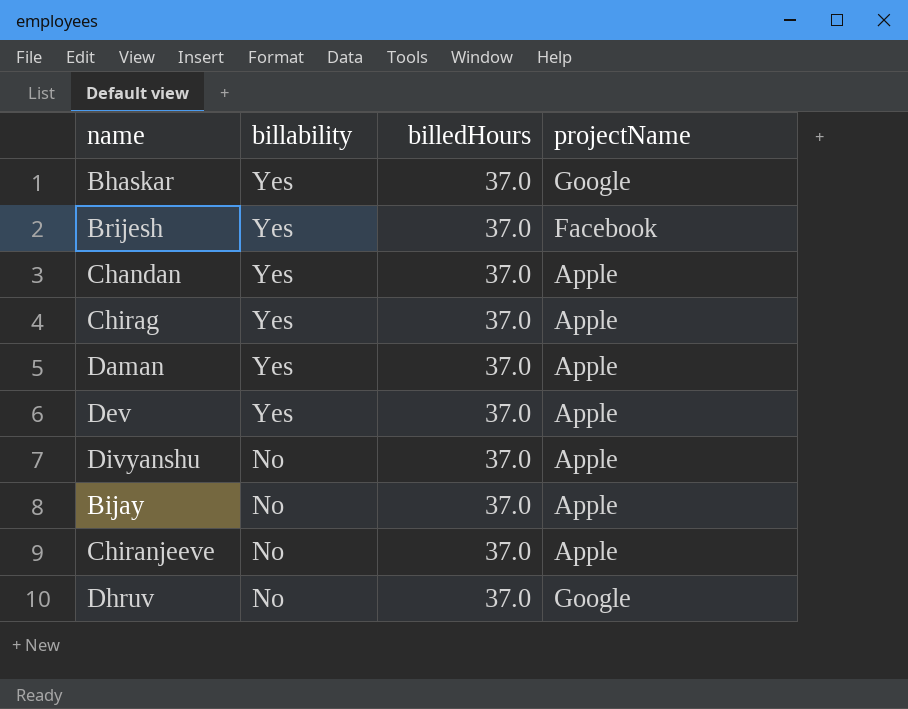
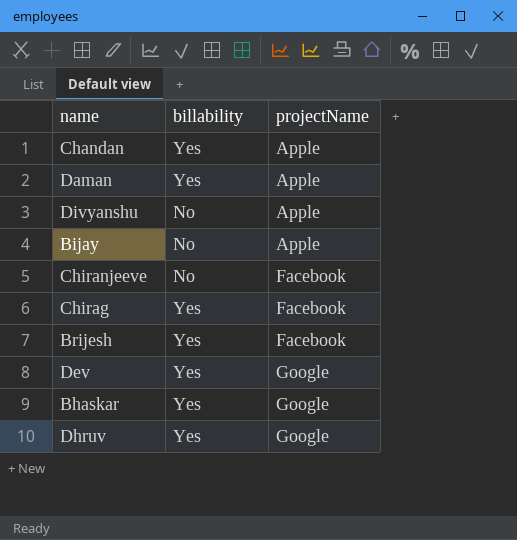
row order: billability descending -> projectName ascending
column billedHours | position: 3 -> none
Chiranjeeve | projectName: Apple -> Facebook
Chirag | projectName: Apple -> Facebook
Dev | projectName: Apple -> Google
Dhruv | billability: No -> Yes

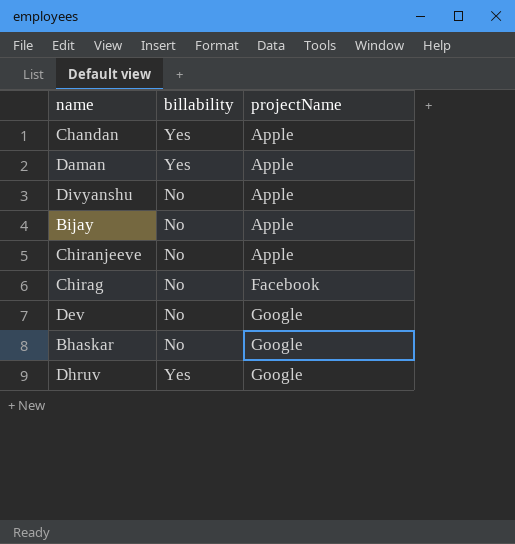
row Brijesh: Yes | Facebook -> none
Chiranjeeve | projectName: Facebook -> Apple
Chirag | billability: Yes -> No
Dev | billability: Yes -> No
Bhaskar | billability: Yes -> No

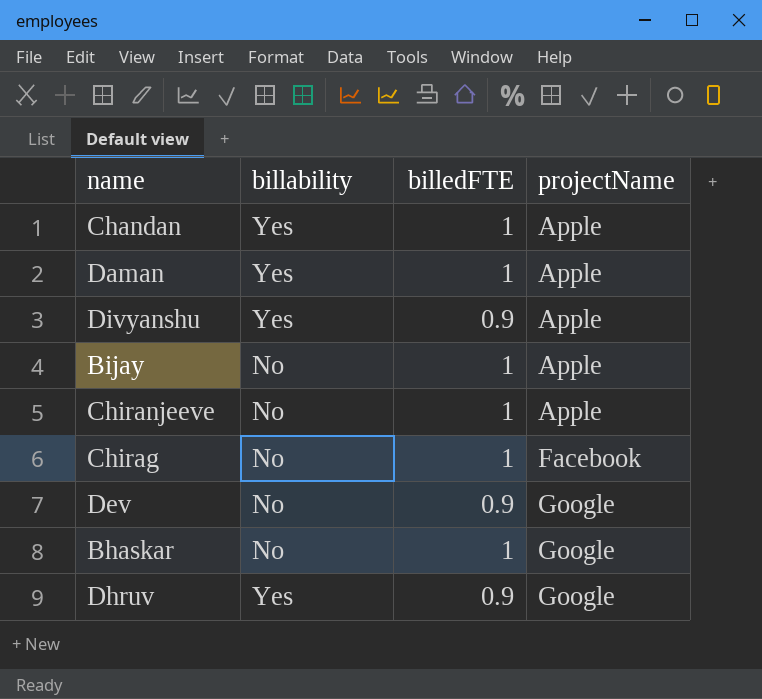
column billedFTE | position: none -> 3
Divyanshu | billability: No -> Yes

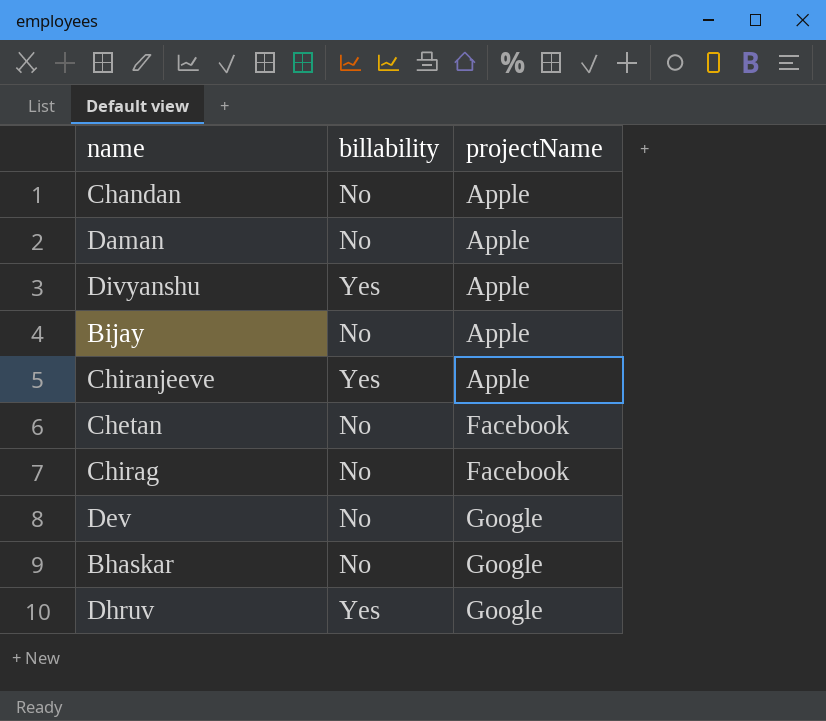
column billedFTE | position: 3 -> none
Chandan | billability: Yes -> No
Daman | billability: Yes -> No
Chiranjeeve | billability: No -> Yes
row Chetan: none -> No | Facebook

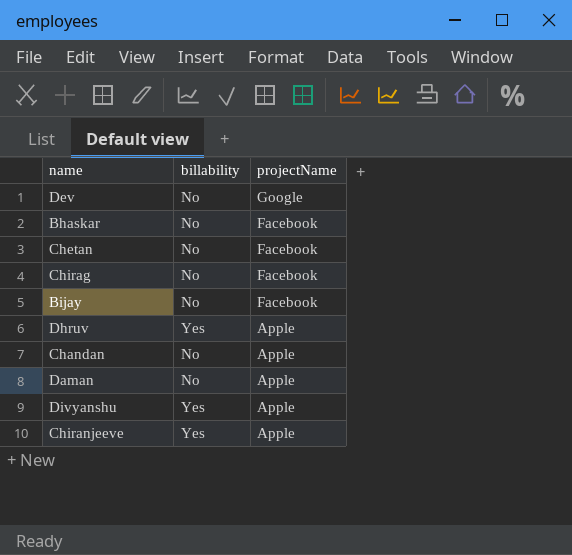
row order: projectName ascending -> projectName descending
Bhaskar | projectName: Google -> Facebook
Bijay | projectName: Apple -> Facebook
Dhruv | projectName: Google -> Apple

